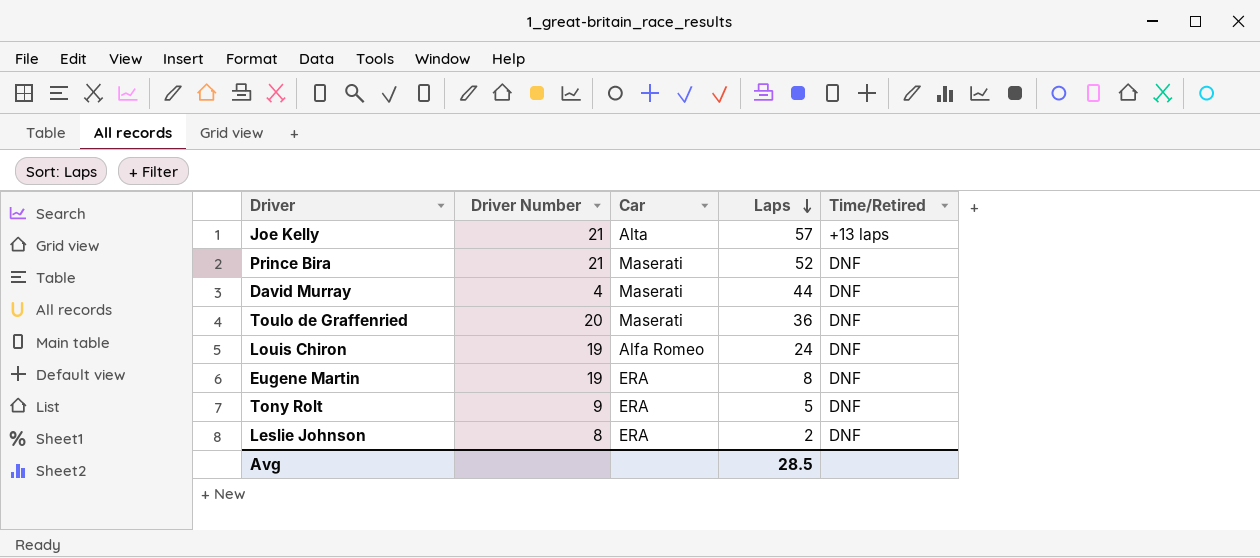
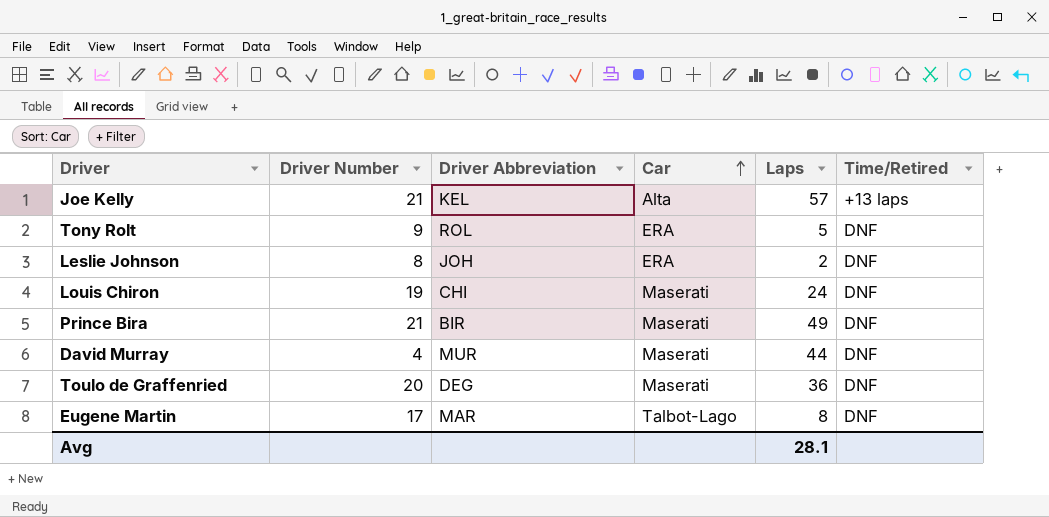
row order: Laps descending -> Car ascending
column Driver Abbreviation | position: none -> 3
Louis Chiron | Car: Alfa Romeo -> Maserati
Prince Bira | Laps: 52 -> 49
Eugene Martin | Driver Number: 19 -> 17
Eugene Martin | Car: ERA -> Talbot-Lago
Avg | Laps: 28.5 -> 28.1

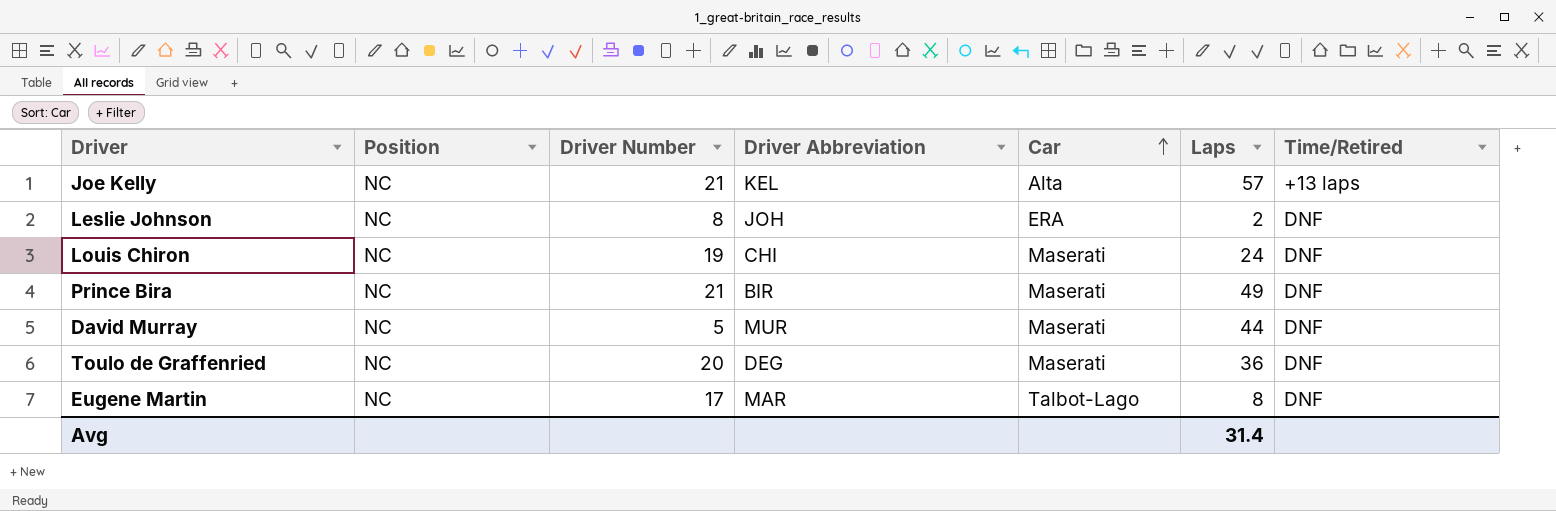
column Position | position: none -> 2
row Tony Rolt: 9 | ROL | ERA | 5 | DNF -> none
David Murray | Driver Number: 4 -> 5
Avg | Laps: 28.1 -> 31.4

